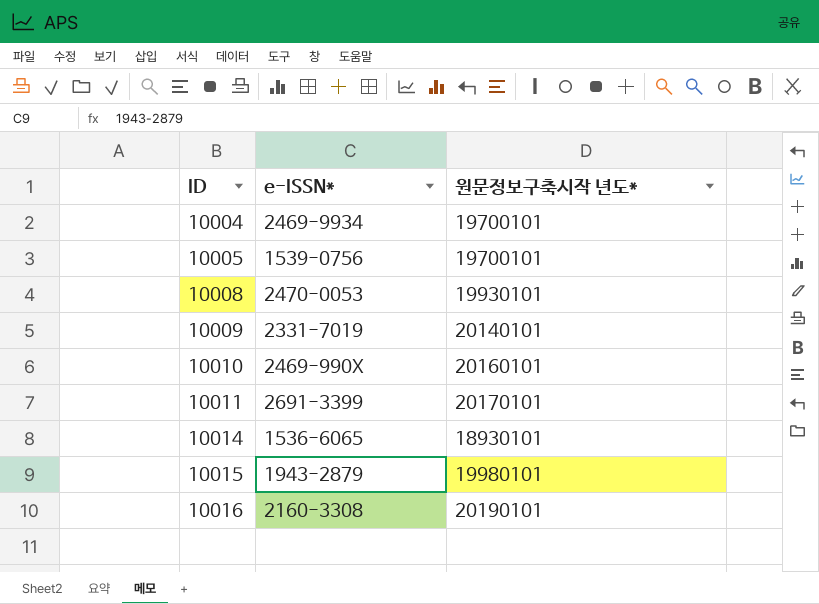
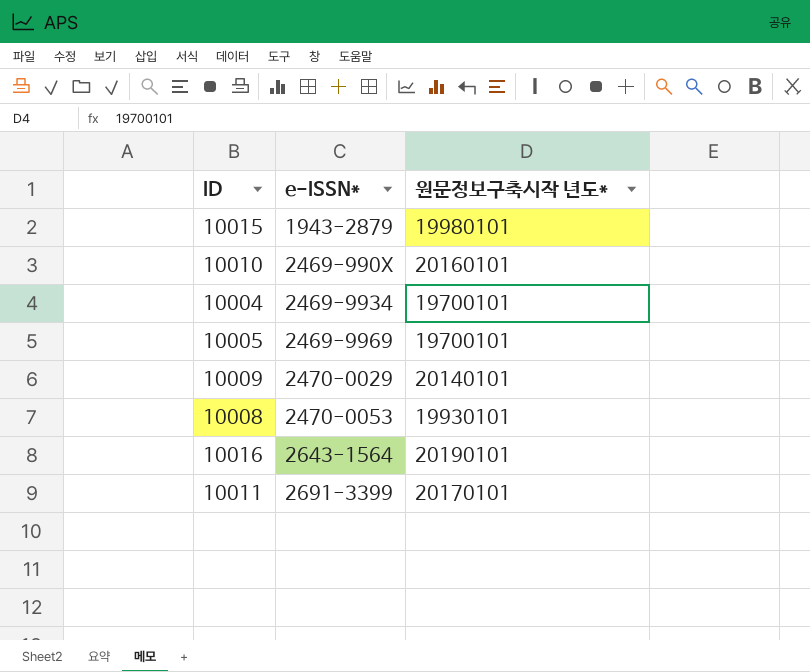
row order: ID ascending -> e-ISSN* ascending
row 10014: 1536-6065 | 18930101 -> none
10005 | e-ISSN*: 1539-0756 -> 2469-9969
10009 | e-ISSN*: 2331-7019 -> 2470-0029
10016 | e-ISSN*: 2160-3308 -> 2643-1564

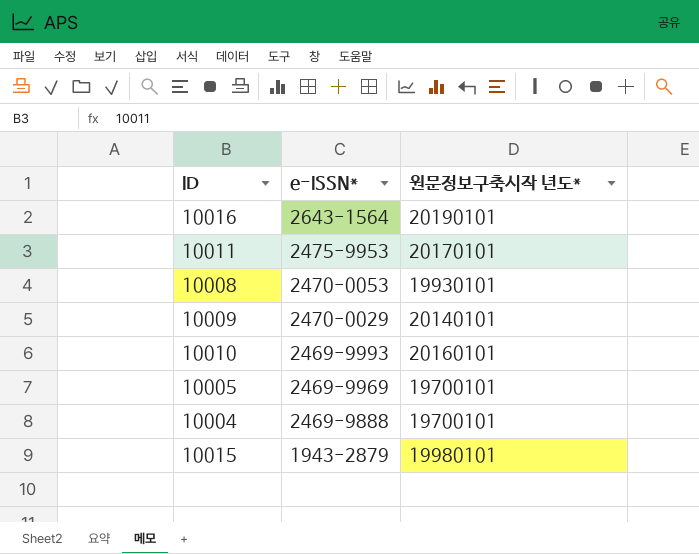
row order: e-ISSN* ascending -> e-ISSN* descending
10011 | e-ISSN*: 2691-3399 -> 2475-9953
10010 | e-ISSN*: 2469-990X -> 2469-9993
10004 | e-ISSN*: 2469-9934 -> 2469-9888

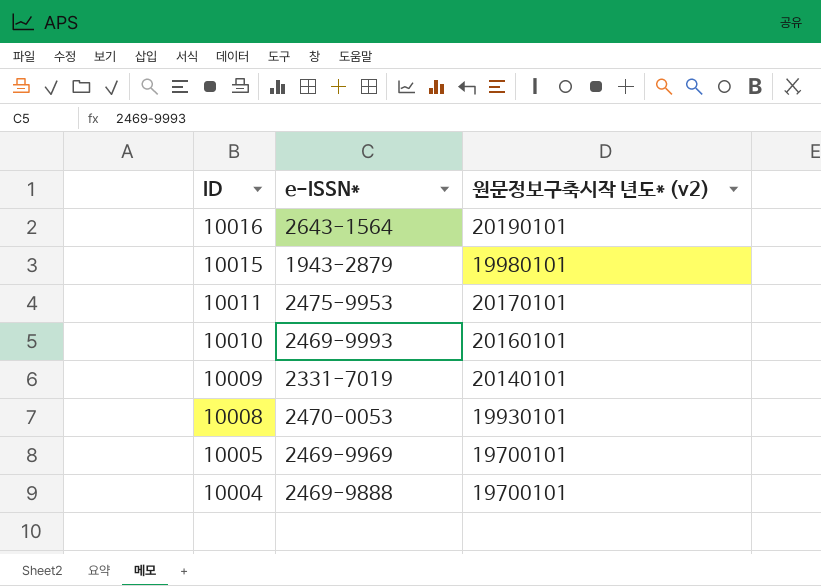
row order: e-ISSN* descending -> ID descending
column name: 원문정보구축시작 년도* -> 원문정보구축시작 년도* (v2)
10009 | e-ISSN*: 2470-0029 -> 2331-7019

